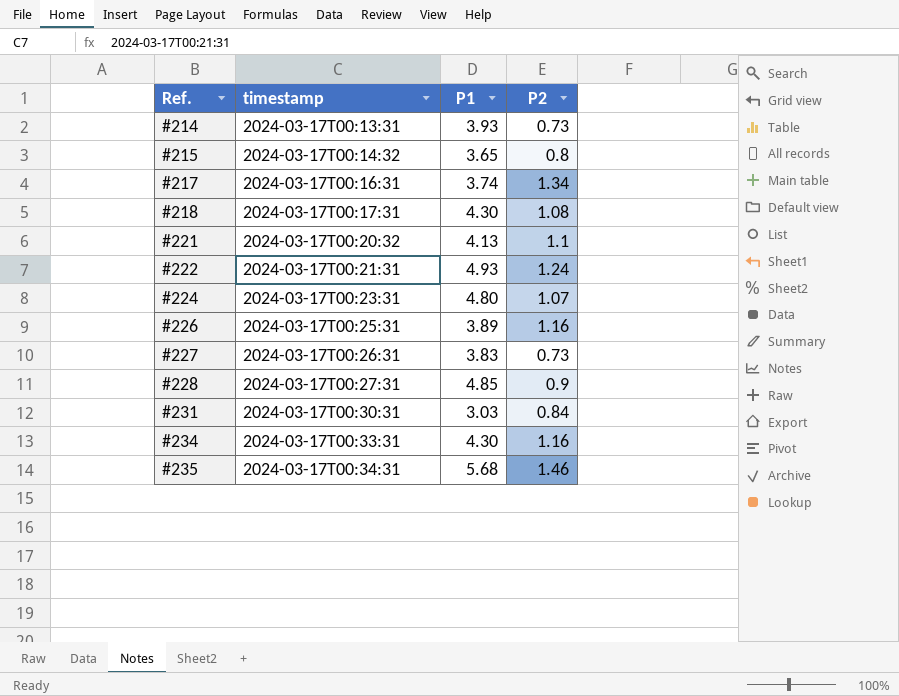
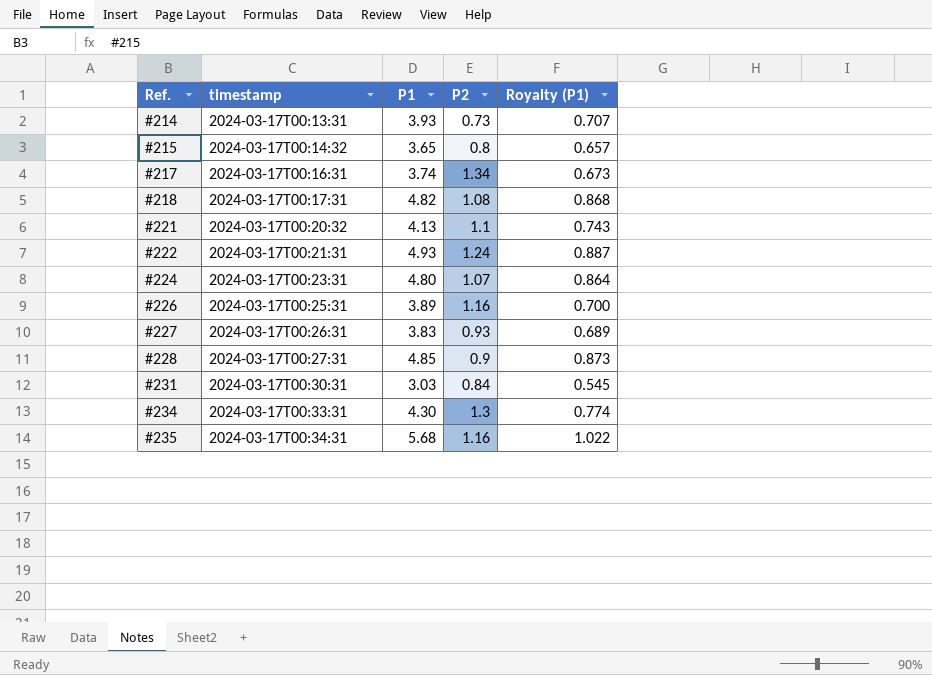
column Royalty (P1) | formula: none -> [P1] * 0.18
#218 | P1: 4.30 -> 4.82
#227 | P2: 0.73 -> 0.93
#234 | P2: 1.16 -> 1.3
#235 | P2: 1.46 -> 1.16

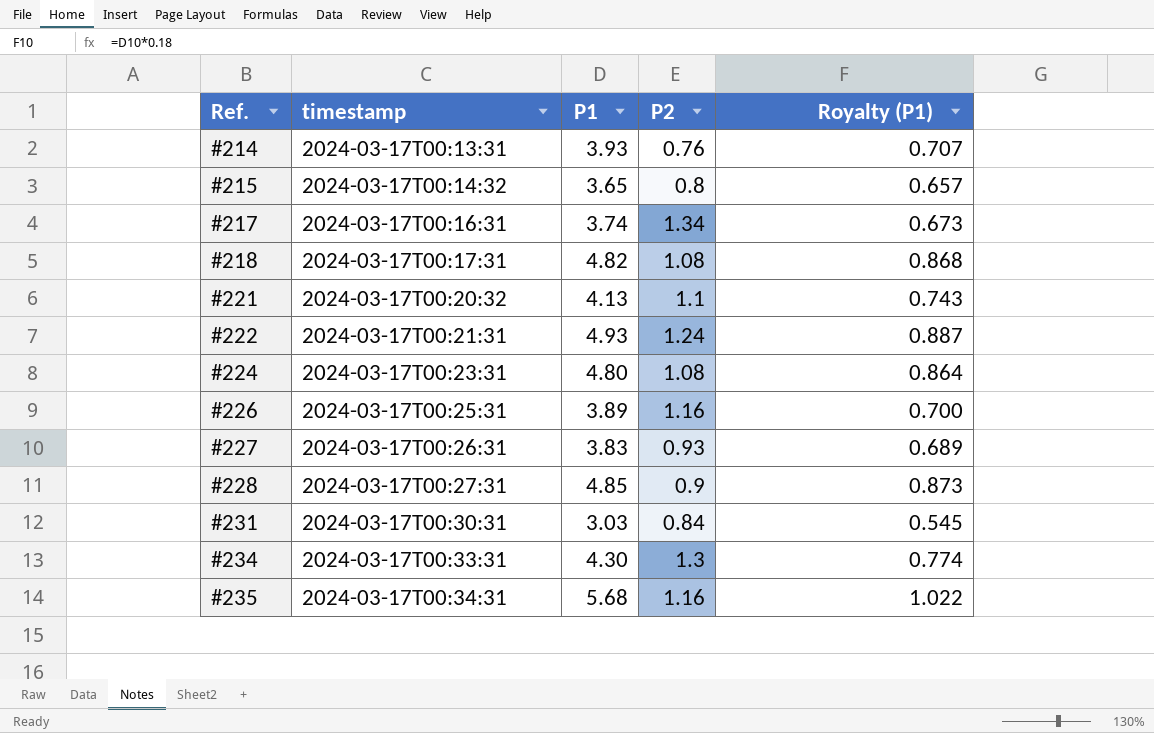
#214 | P2: 0.73 -> 0.76
#224 | P2: 1.07 -> 1.08

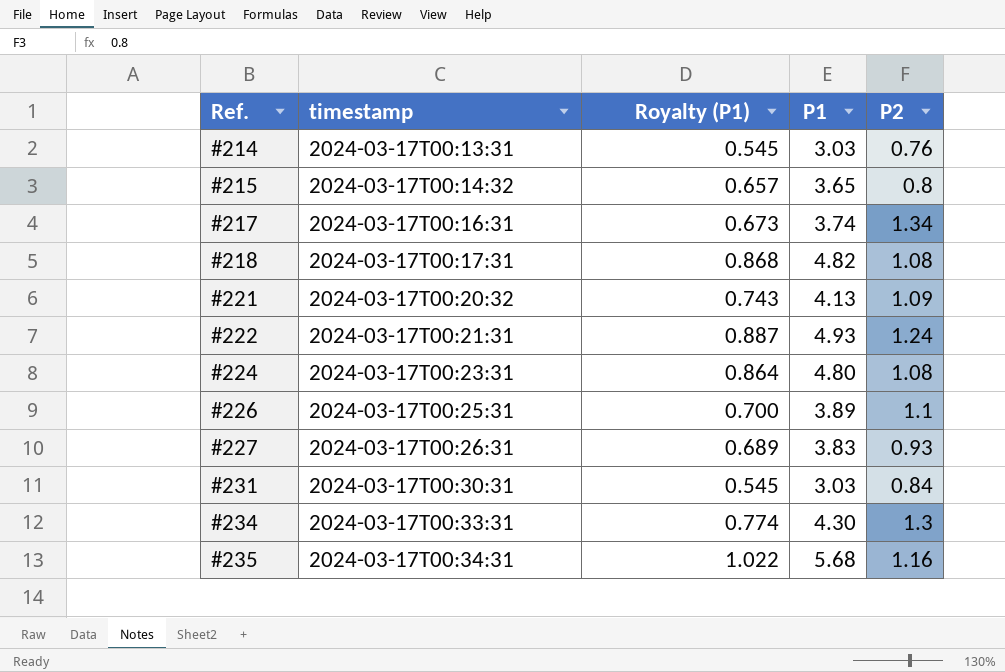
column Royalty (P1) | position: 5 -> 3
row #228: 2024-03-17T00:27:31 | 4.85 | 0.9 | 0.873 -> none
#214 | Royalty (P1): 0.707 -> 0.545
#214 | P1: 3.93 -> 3.03
#221 | P2: 1.1 -> 1.09
#226 | P2: 1.16 -> 1.1

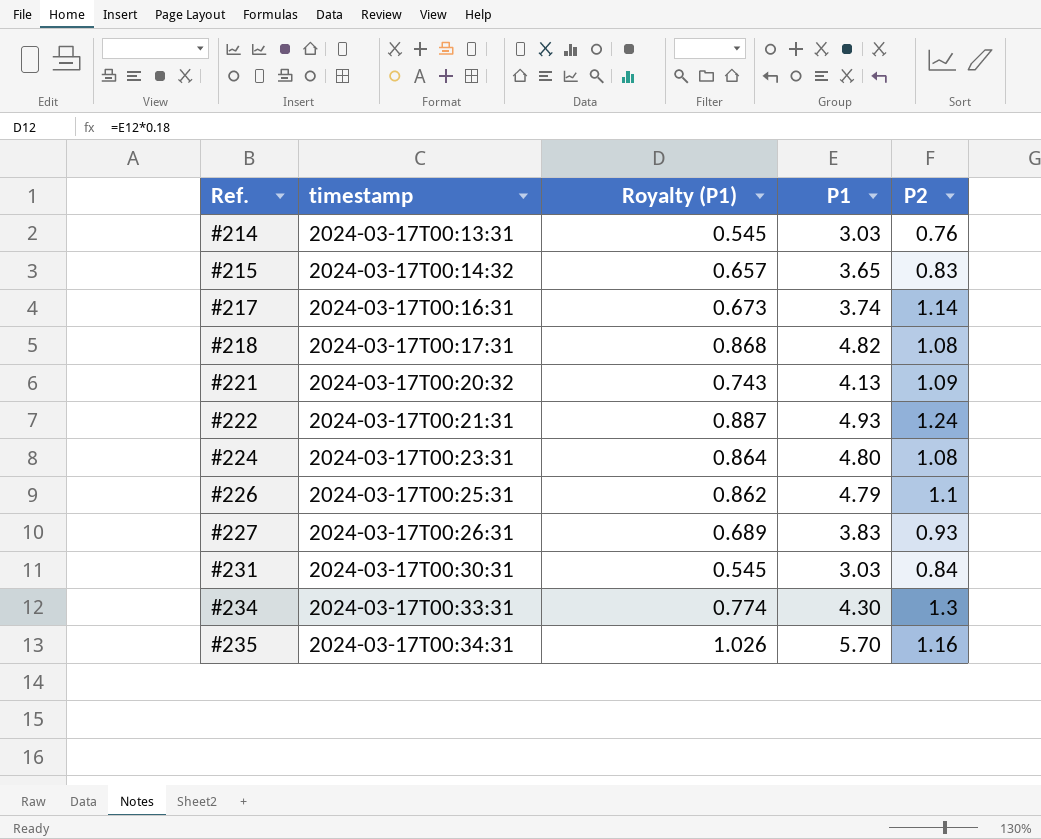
#215 | P2: 0.8 -> 0.83
#217 | P2: 1.34 -> 1.14
#226 | Royalty (P1): 0.700 -> 0.862
#226 | P1: 3.89 -> 4.79
#235 | Royalty (P1): 1.022 -> 1.026
#235 | P1: 5.68 -> 5.70

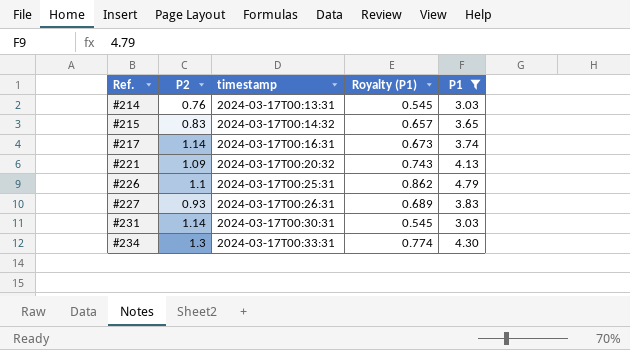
filter: none -> P1 <= 4.79
column P2 | position: 5 -> 2
#231 | P2: 0.84 -> 1.14

